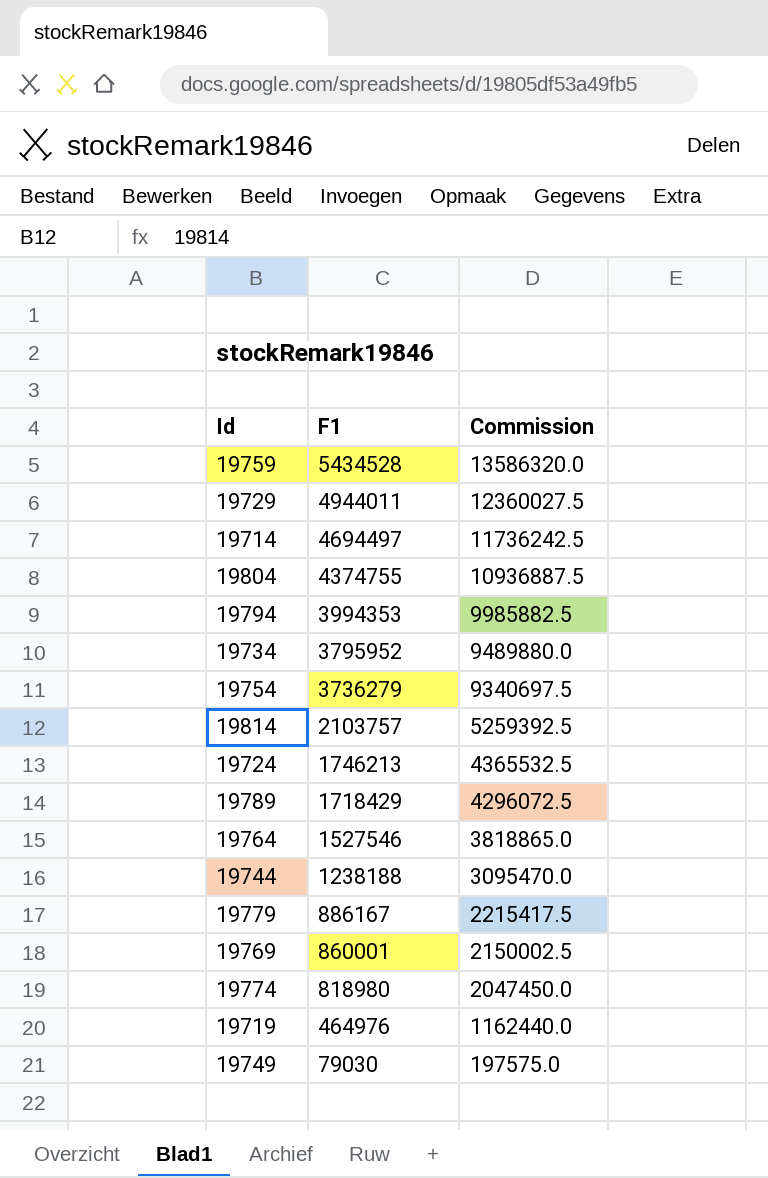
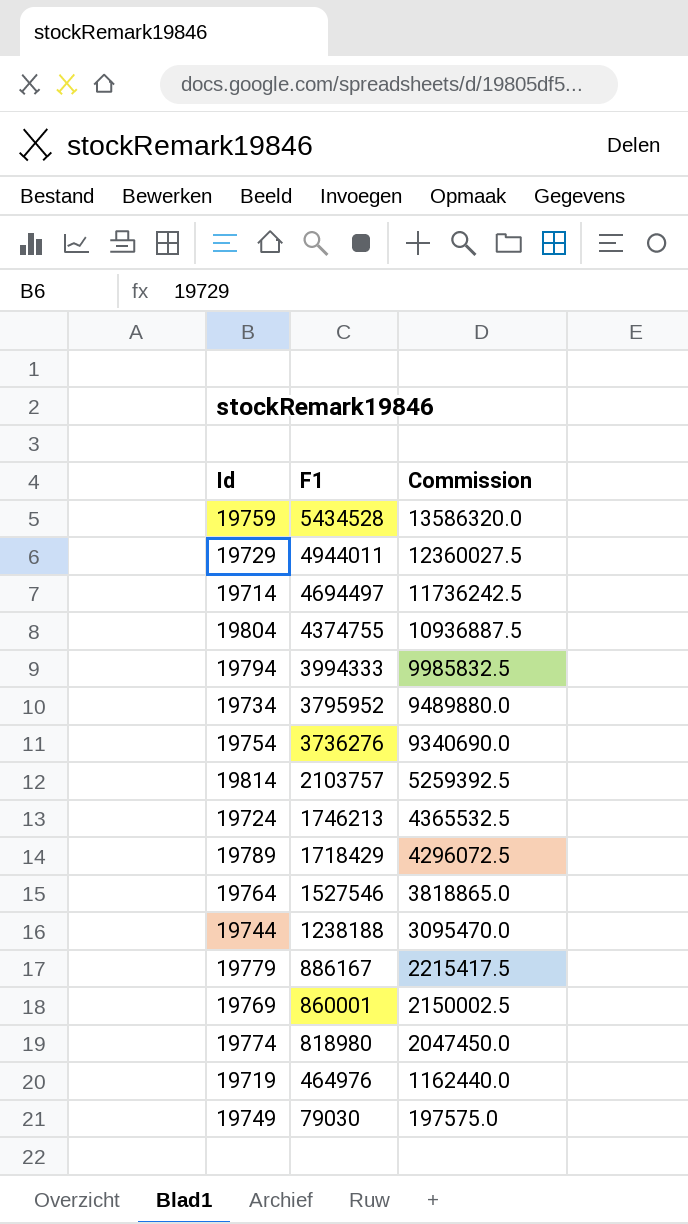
19794 | F1: 3994353 -> 3994333
19794 | Commission: 9985882.5 -> 9985832.5
19754 | F1: 3736279 -> 3736276
19754 | Commission: 9340697.5 -> 9340690.0

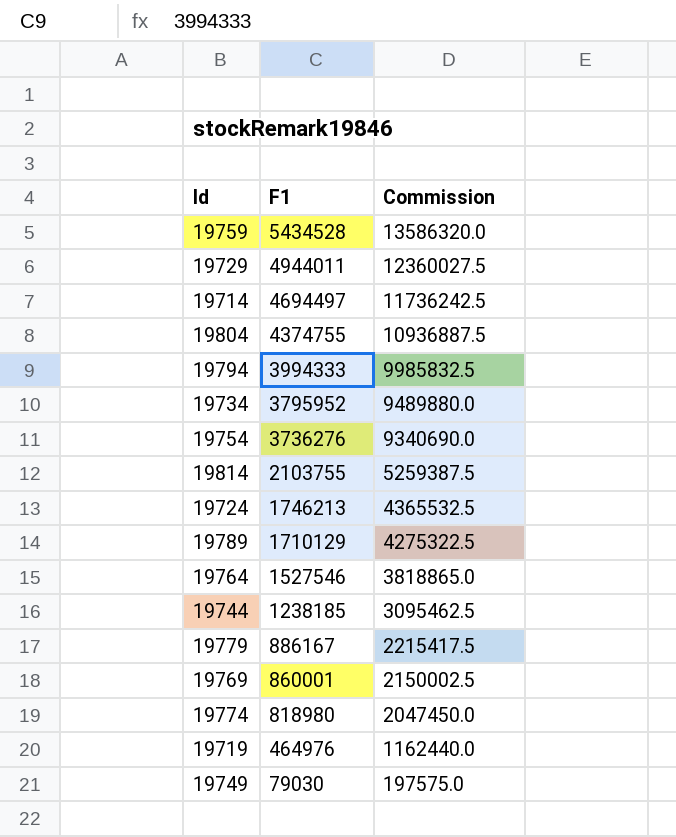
19814 | F1: 2103757 -> 2103755
19814 | Commission: 5259392.5 -> 5259387.5
19789 | F1: 1718429 -> 1710129
19789 | Commission: 4296072.5 -> 4275322.5
19744 | F1: 1238188 -> 1238185
19744 | Commission: 3095470.0 -> 3095462.5

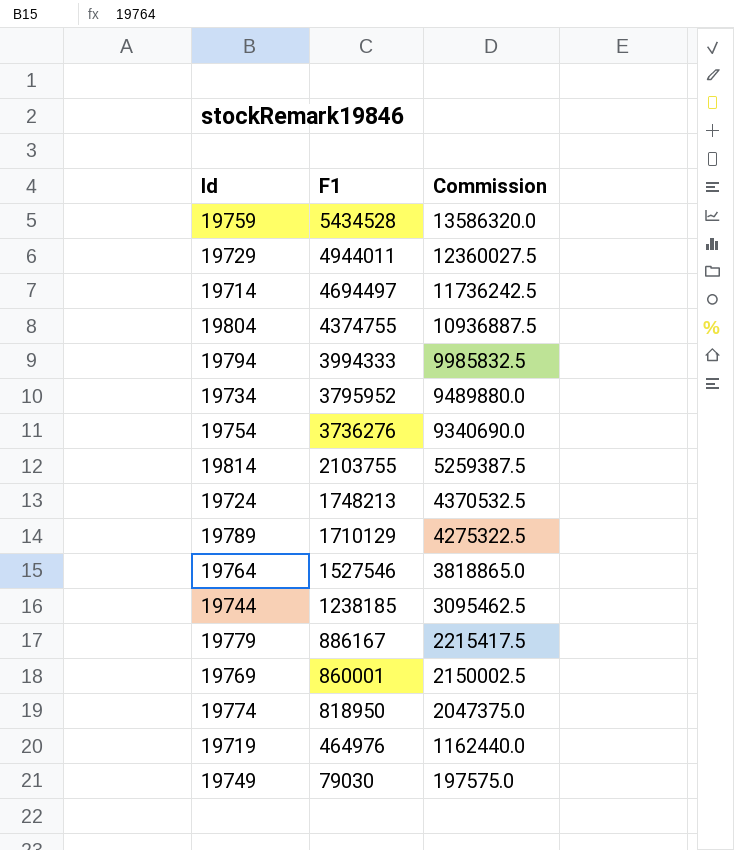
19724 | F1: 1746213 -> 1748213
19724 | Commission: 4365532.5 -> 4370532.5
19774 | F1: 818980 -> 818950
19774 | Commission: 2047450.0 -> 2047375.0

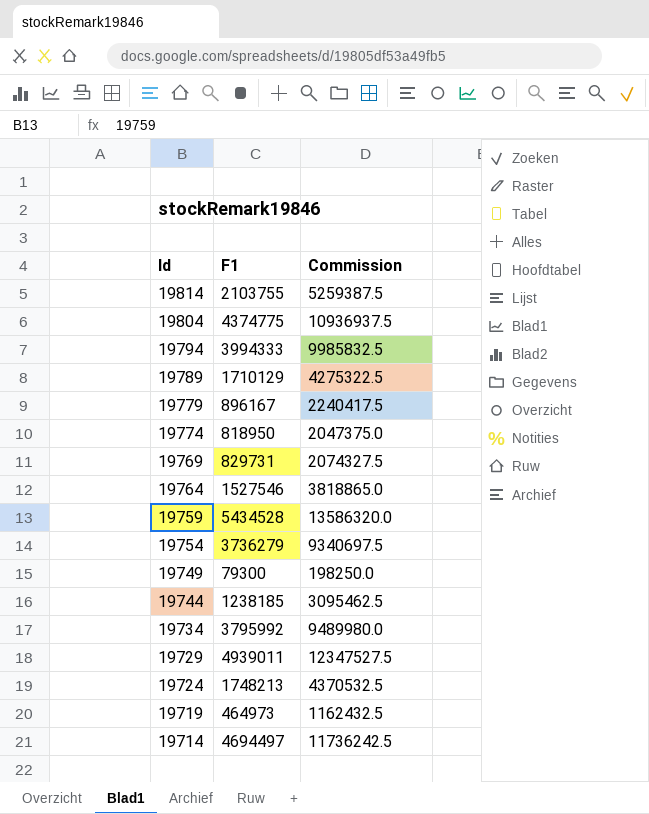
row order: F1 descending -> Id descending
19804 | F1: 4374755 -> 4374775
19804 | Commission: 10936887.5 -> 10936937.5
19779 | F1: 886167 -> 896167
19779 | Commission: 2215417.5 -> 2240417.5
19769 | F1: 860001 -> 829731
19769 | Commission: 2150002.5 -> 2074327.5
19754 | F1: 3736276 -> 3736279
19754 | Commission: 9340690.0 -> 9340697.5
19749 | F1: 79030 -> 79300
19749 | Commission: 197575.0 -> 198250.0
19734 | F1: 3795952 -> 3795992
19734 | Commission: 9489880.0 -> 9489980.0
19729 | F1: 4944011 -> 4939011
19729 | Commission: 12360027.5 -> 12347527.5
19719 | F1: 464976 -> 464973
19719 | Commission: 1162440.0 -> 1162432.5

